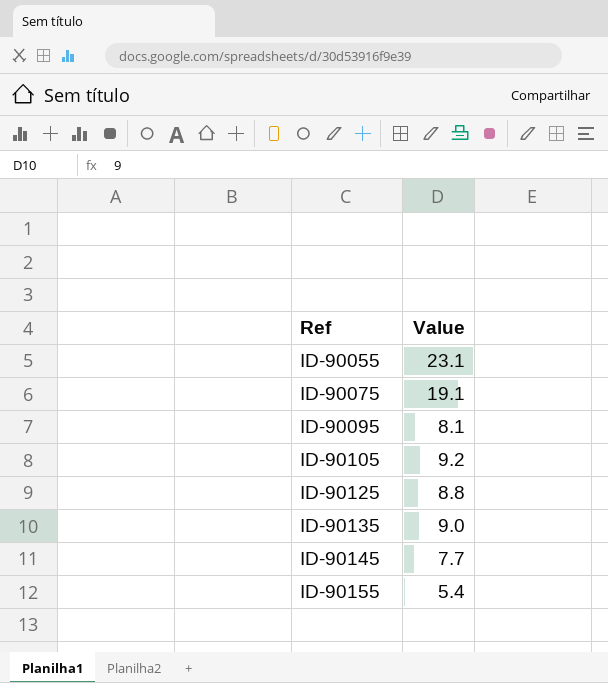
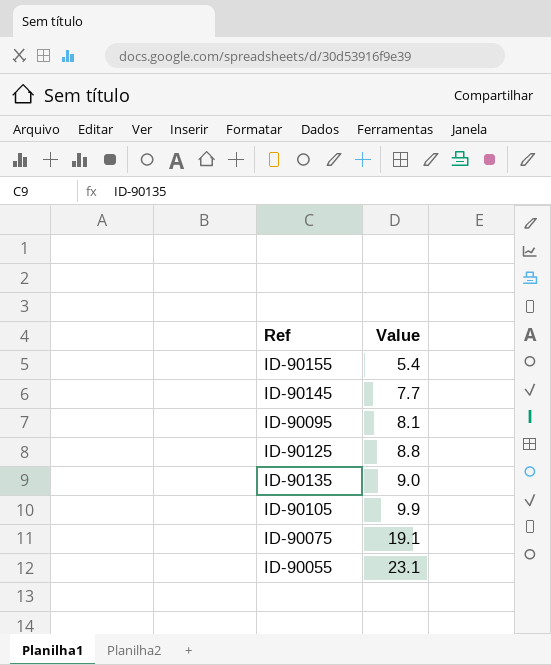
row order: Ref ascending -> Value ascending
ID-90105 | Value: 9.2 -> 9.9

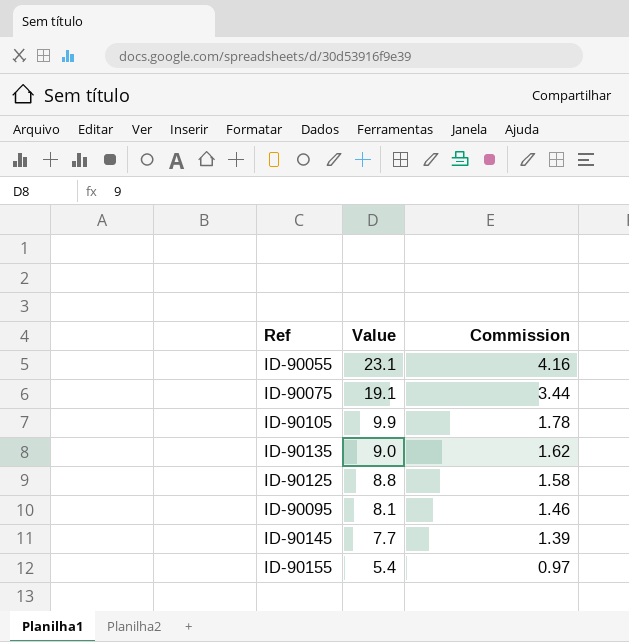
row order: Value ascending -> Value descending
column Commission | formula: none -> [Value] * 0.18

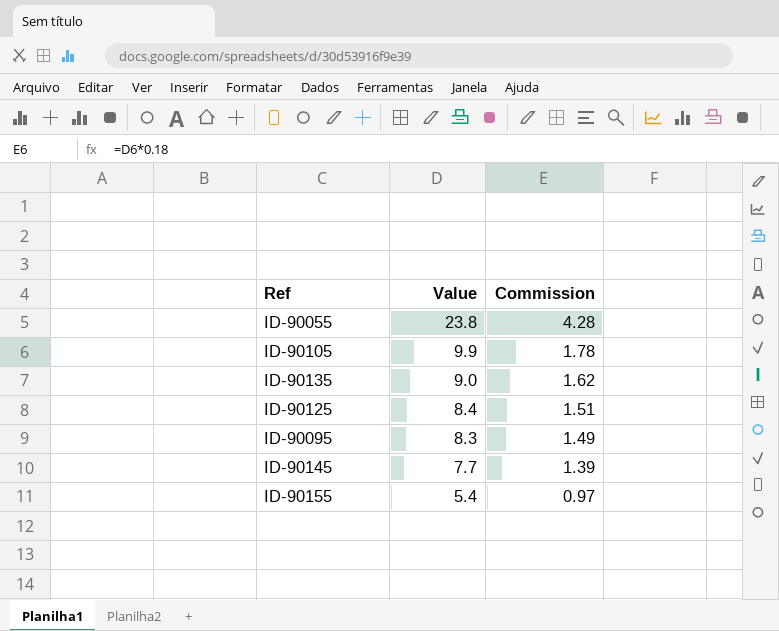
row ID-90075: 19.1 | 3.44 -> none
ID-90055 | Value: 23.1 -> 23.8
ID-90055 | Commission: 4.16 -> 4.28
ID-90125 | Value: 8.8 -> 8.4
ID-90125 | Commission: 1.58 -> 1.51
ID-90095 | Value: 8.1 -> 8.3
ID-90095 | Commission: 1.46 -> 1.49

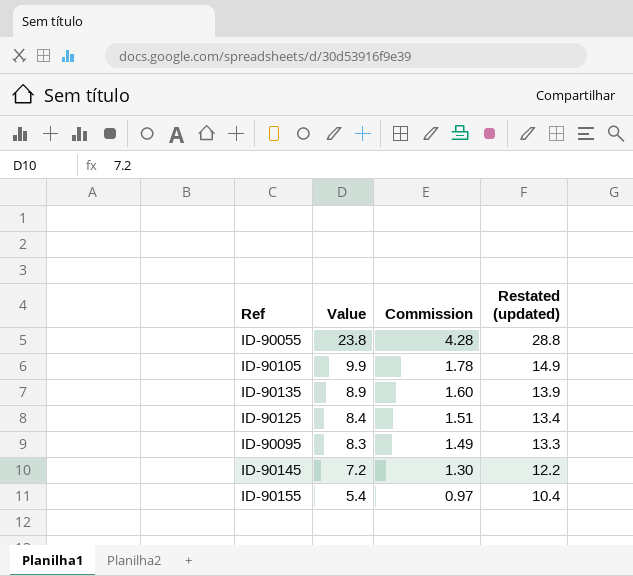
column Restated (updated) | formula: none -> [Value] + 5
ID-90135 | Value: 9.0 -> 8.9
ID-90135 | Commission: 1.62 -> 1.60
ID-90145 | Value: 7.7 -> 7.2
ID-90145 | Commission: 1.39 -> 1.30

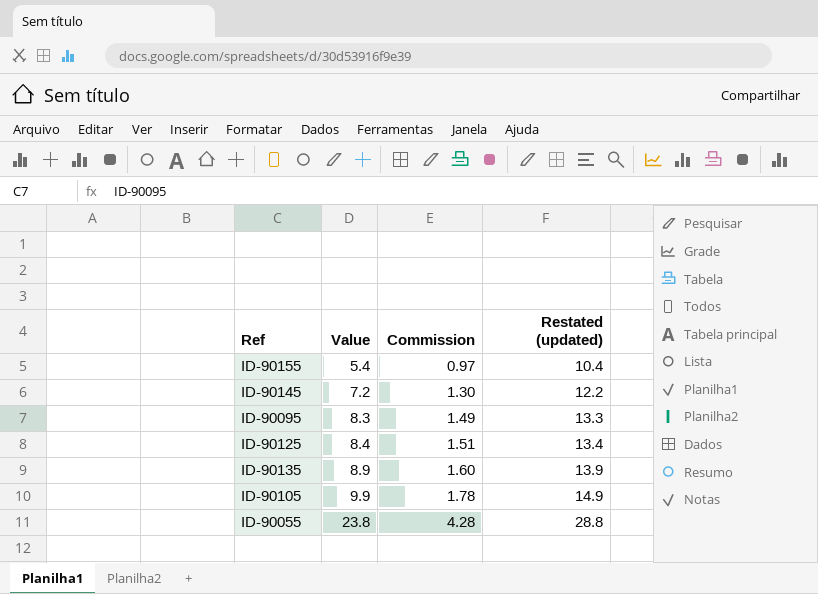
row order: Value descending -> Value ascending

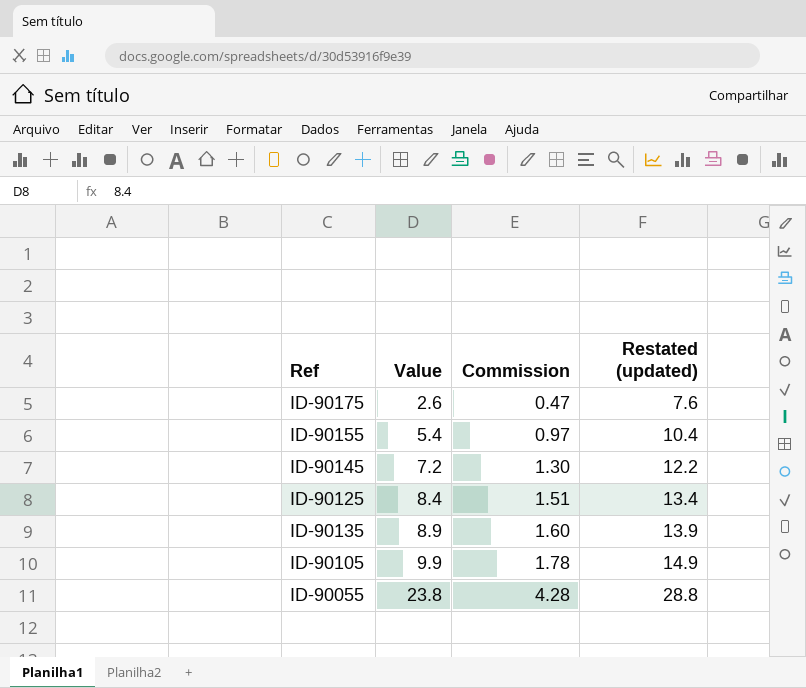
row ID-90095: 8.3 | 1.49 | 13.3 -> none
row ID-90175: none -> 2.6 | 0.47 | 7.6

